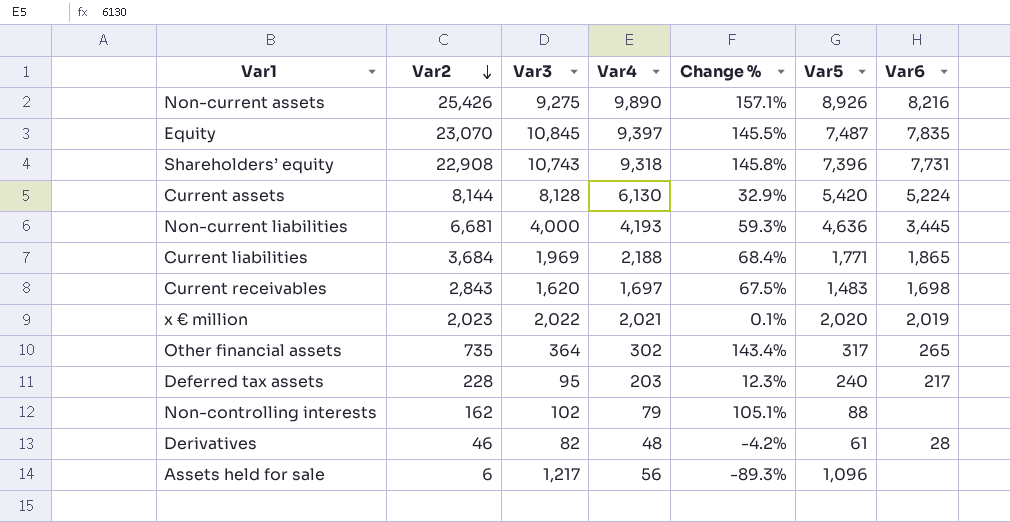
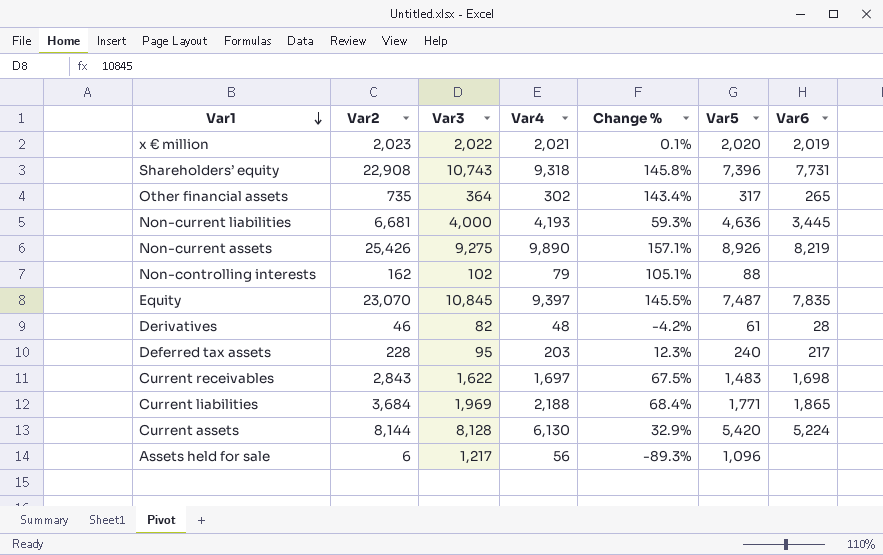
row order: Var2 descending -> Var1 descending
Non-current assets | Var6: 8,216 -> 8,219
Current receivables | Var3: 1,620 -> 1,622

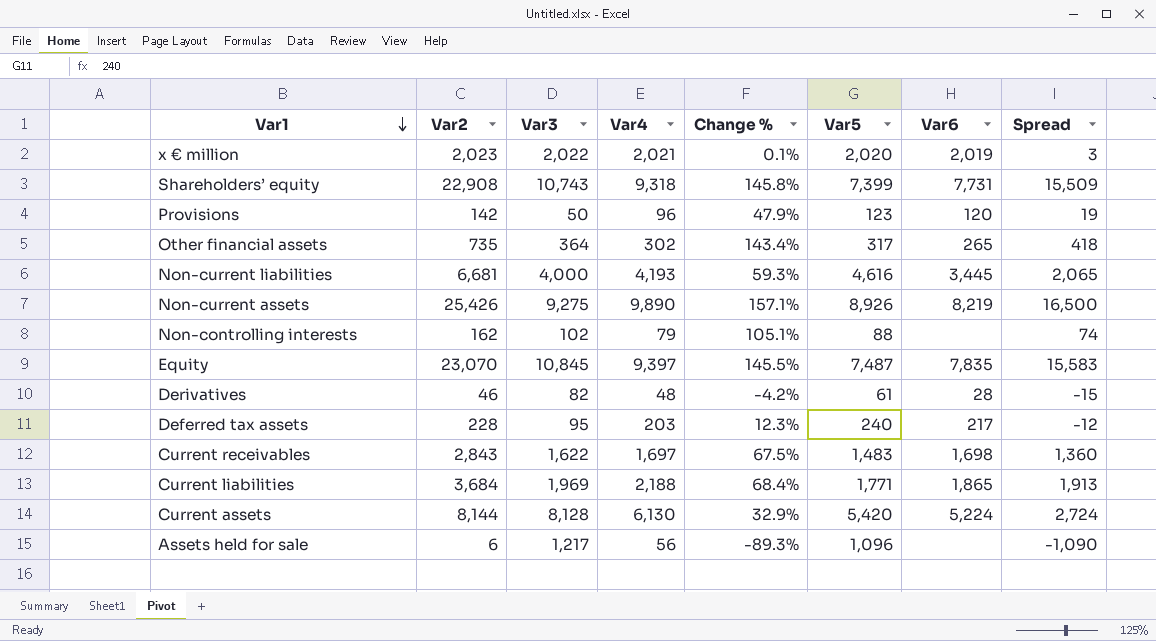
column Spread | formula: none -> [Var2] - [Var5]
Shareholders’ equity | Var5: 7,396 -> 7,399
row Provisions: none -> 142 | 50 | 96 | 47.9% | 123 | 120 | 19
Non-current liabilities | Var5: 4,636 -> 4,616

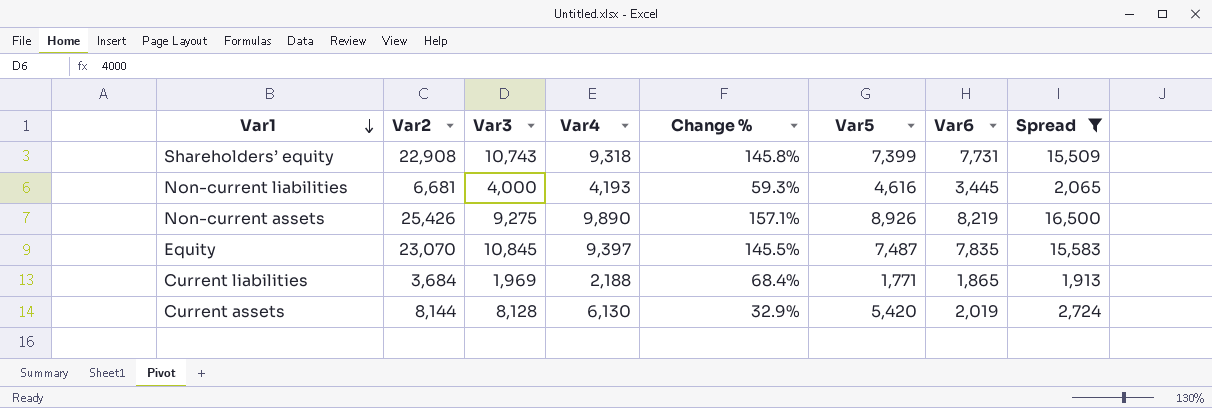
filter: none -> Spread >= 1,913
Current assets | Var6: 5,224 -> 2,019

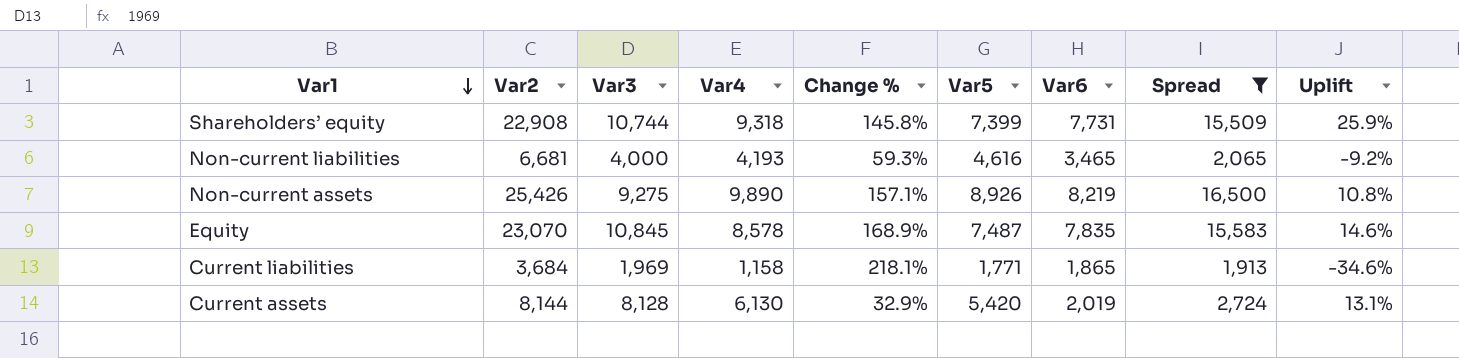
column Uplift | formula: none -> ([Var4] - [Var5]) / [Var5]
Shareholders’ equity | Var3: 10,743 -> 10,744
Non-current liabilities | Var6: 3,445 -> 3,465
Equity | Var4: 9,397 -> 8,578
Equity | Change %: 145.5% -> 168.9%
Current liabilities | Var4: 2,188 -> 1,158
Current liabilities | Change %: 68.4% -> 218.1%

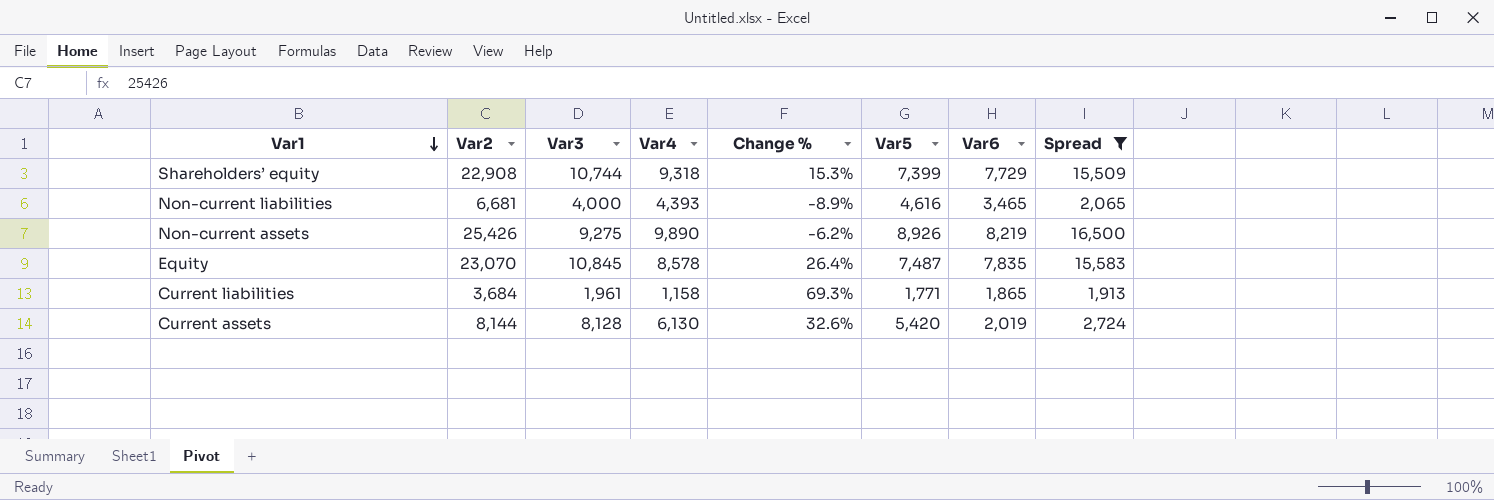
column Uplift | formula: ([Var4] - [Var5]) / [Var5] -> none
column Change % | formula: ([Var2] - [Var4]) / [Var4] -> ([Var3] - [Var4]) / [Var4]
Shareholders’ equity | Var6: 7,731 -> 7,729
Non-current liabilities | Var4: 4,193 -> 4,393
Current liabilities | Var3: 1,969 -> 1,961

